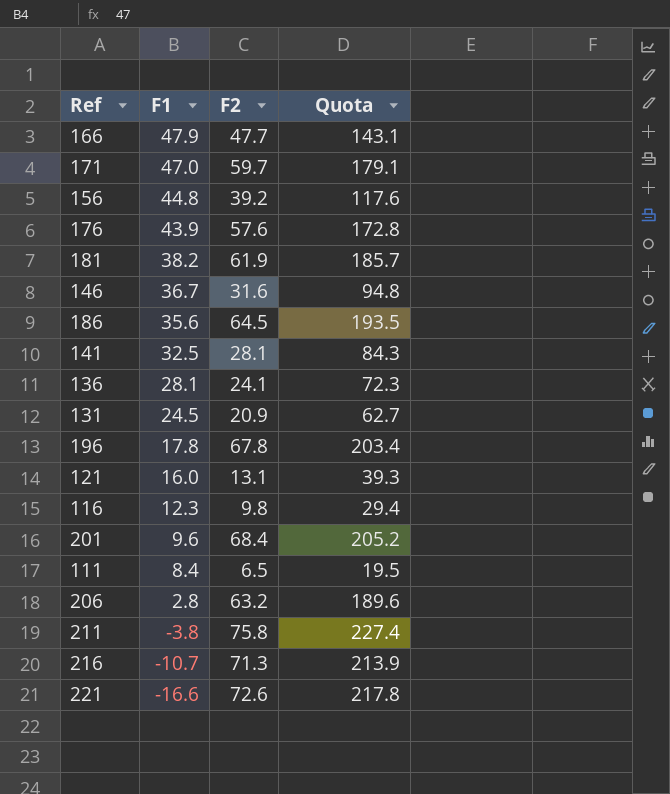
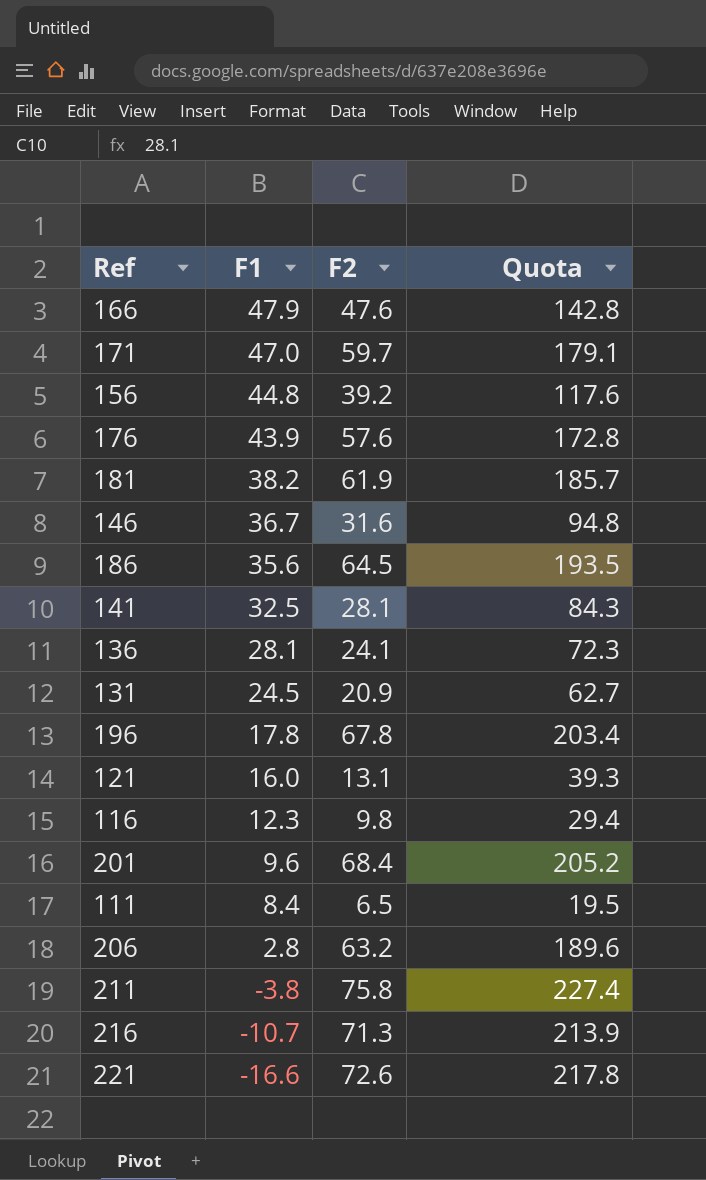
166 | F2: 47.7 -> 47.6
166 | Quota: 143.1 -> 142.8

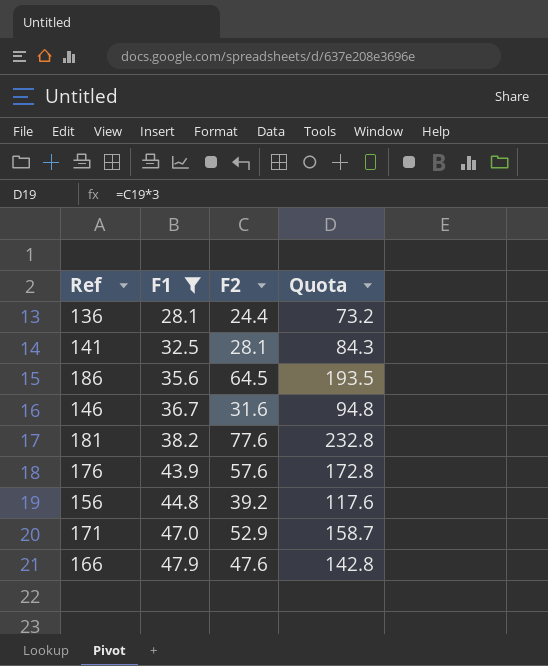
filter: none -> F1 >= 28.1
row order: F1 descending -> F1 ascending
136 | F2: 24.1 -> 24.4
136 | Quota: 72.3 -> 73.2
181 | F2: 61.9 -> 77.6
181 | Quota: 185.7 -> 232.8
171 | F2: 59.7 -> 52.9
171 | Quota: 179.1 -> 158.7

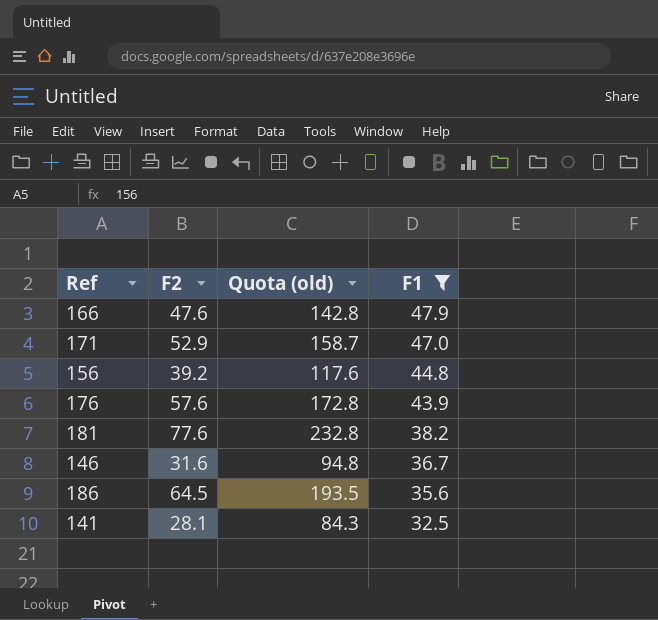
row order: F1 ascending -> F1 descending
column name: Quota -> Quota (old)
column F1 | position: 2 -> 4
row 136: 28.1 | 24.4 | 73.2 -> none

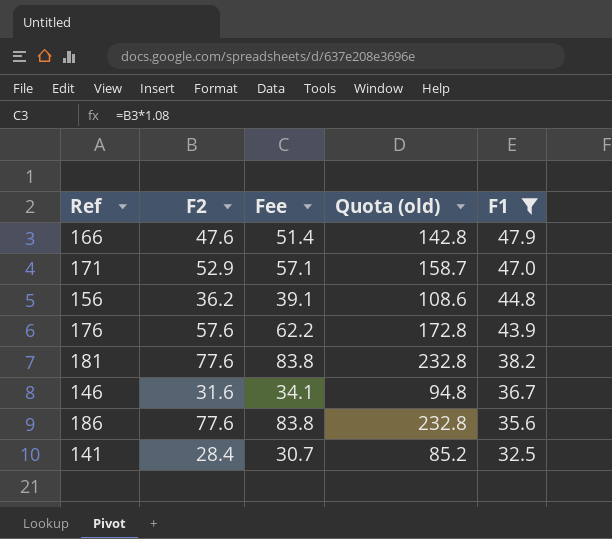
column Fee | formula: none -> [F2] * 1.08
156 | F2: 39.2 -> 36.2
156 | Quota (old): 117.6 -> 108.6
186 | F2: 64.5 -> 77.6
186 | Quota (old): 193.5 -> 232.8
141 | F2: 28.1 -> 28.4
141 | Quota (old): 84.3 -> 85.2

